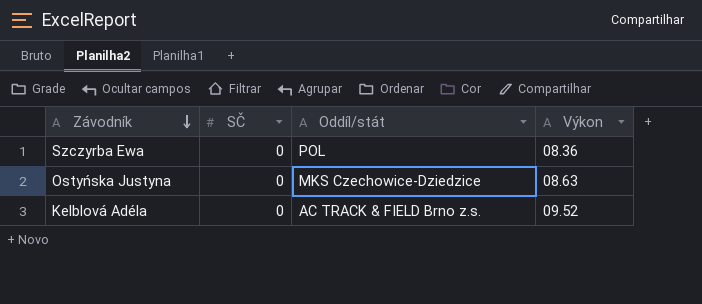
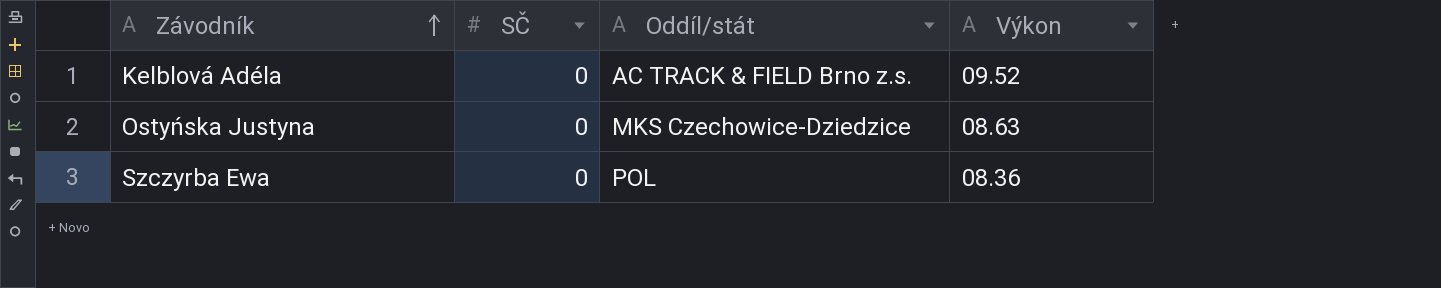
row order: Závodník descending -> Závodník ascending

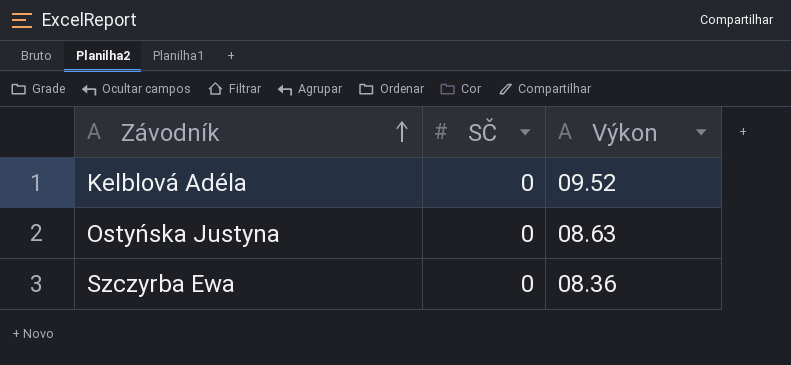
column Oddíl/stát | position: 3 -> none

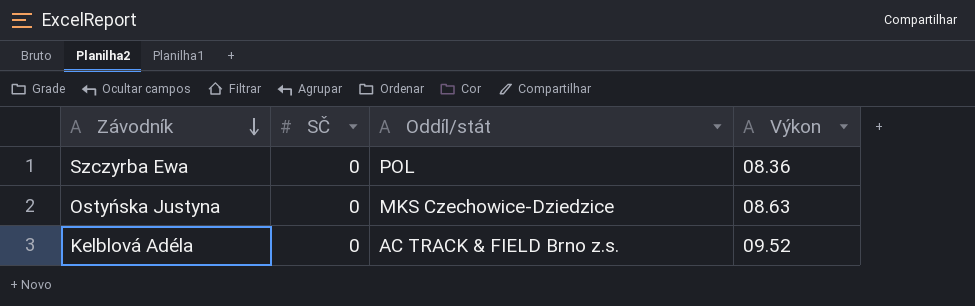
row order: Závodník ascending -> Závodník descending
column Oddíl/stát | position: none -> 3

